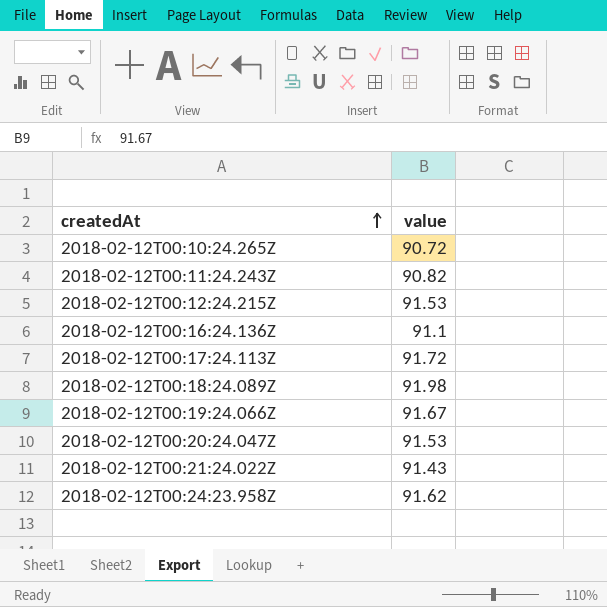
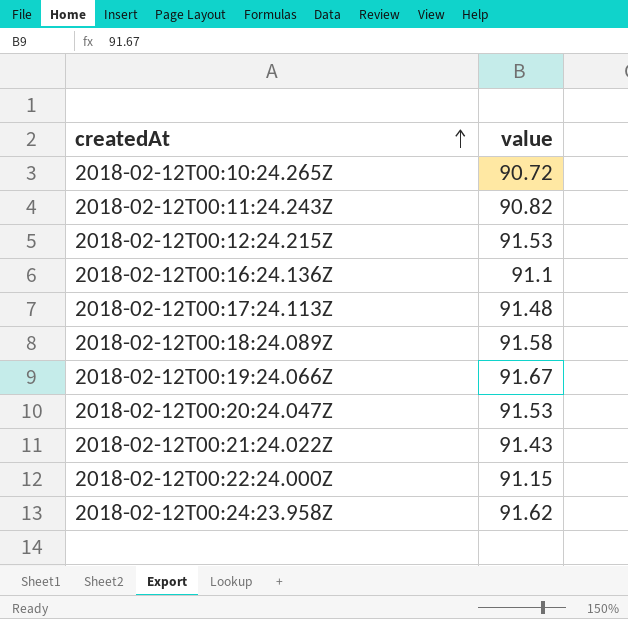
2018-02-12T00:17:24.113Z | value: 91.72 -> 91.48
2018-02-12T00:18:24.089Z | value: 91.98 -> 91.58
row 2018-02-12T00:22:24.000Z: none -> 91.15

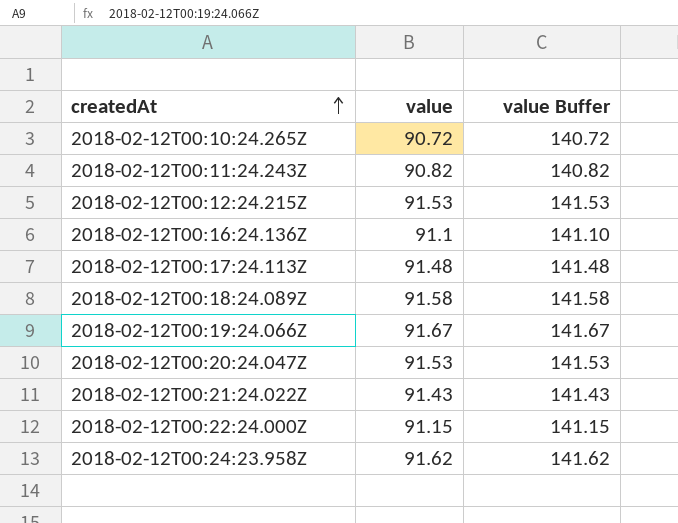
column value Buffer | formula: none -> [value] + 50

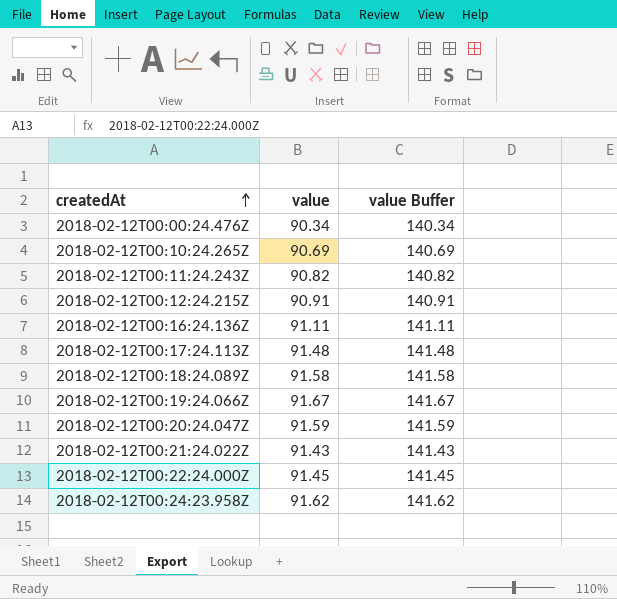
row 2018-02-12T00:00:24.476Z: none -> 90.34 | 140.34
2018-02-12T00:10:24.265Z | value: 90.72 -> 90.69
2018-02-12T00:10:24.265Z | value Buffer: 140.72 -> 140.69
2018-02-12T00:12:24.215Z | value: 91.53 -> 90.91
2018-02-12T00:12:24.215Z | value Buffer: 141.53 -> 140.91
2018-02-12T00:16:24.136Z | value: 91.1 -> 91.11
2018-02-12T00:16:24.136Z | value Buffer: 141.10 -> 141.11
2018-02-12T00:20:24.047Z | value: 91.53 -> 91.59
2018-02-12T00:20:24.047Z | value Buffer: 141.53 -> 141.59
2018-02-12T00:22:24.000Z | value: 91.15 -> 91.45
2018-02-12T00:22:24.000Z | value Buffer: 141.15 -> 141.45

